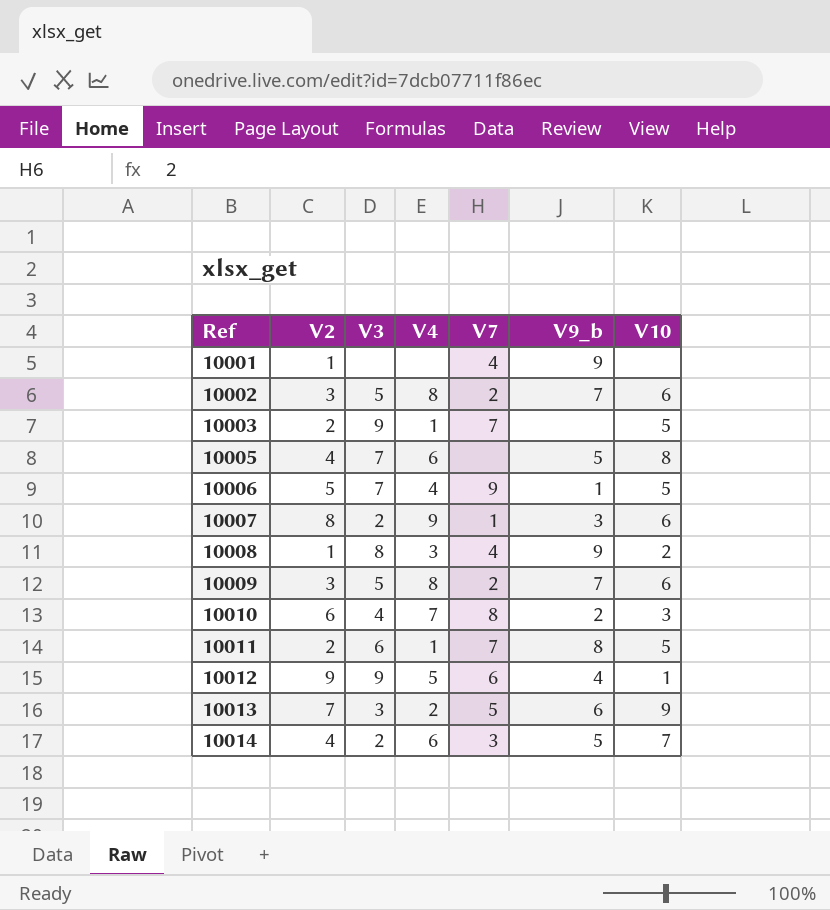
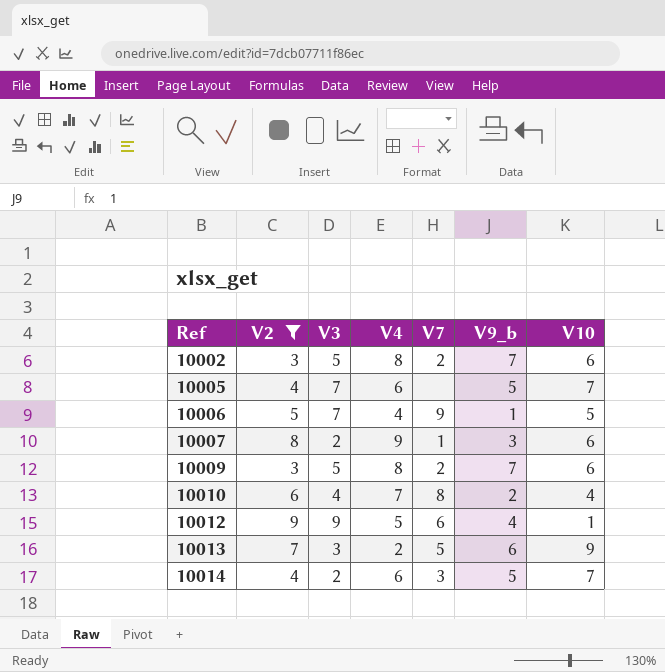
filter: none -> V2 >= 3
10005 | V10: 8 -> 7
10010 | V10: 3 -> 4

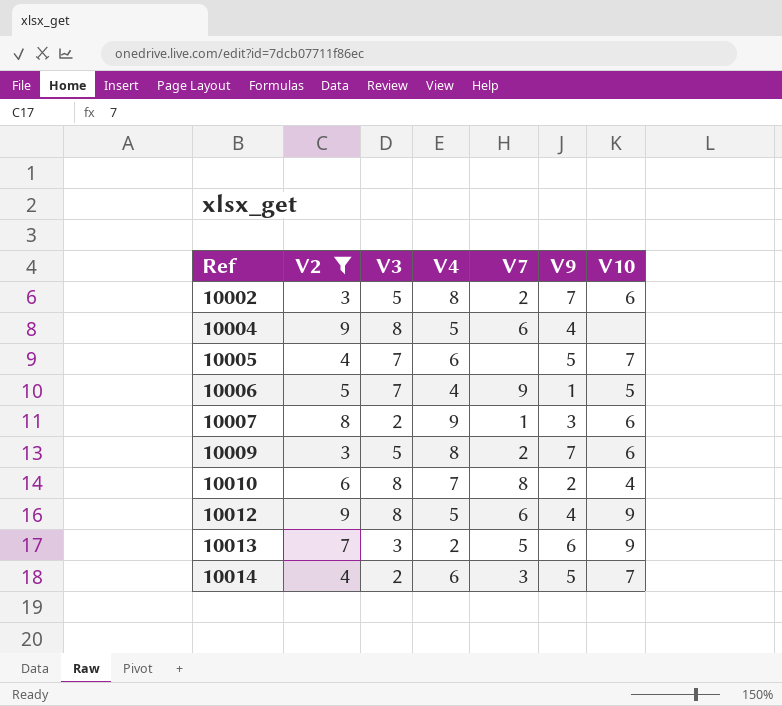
column name: V9_b -> V9
row 10004: none -> 9 | 8 | 5 | 6 | 4 | none
10010 | V3: 4 -> 8
10012 | V3: 9 -> 8
10012 | V10: 1 -> 9

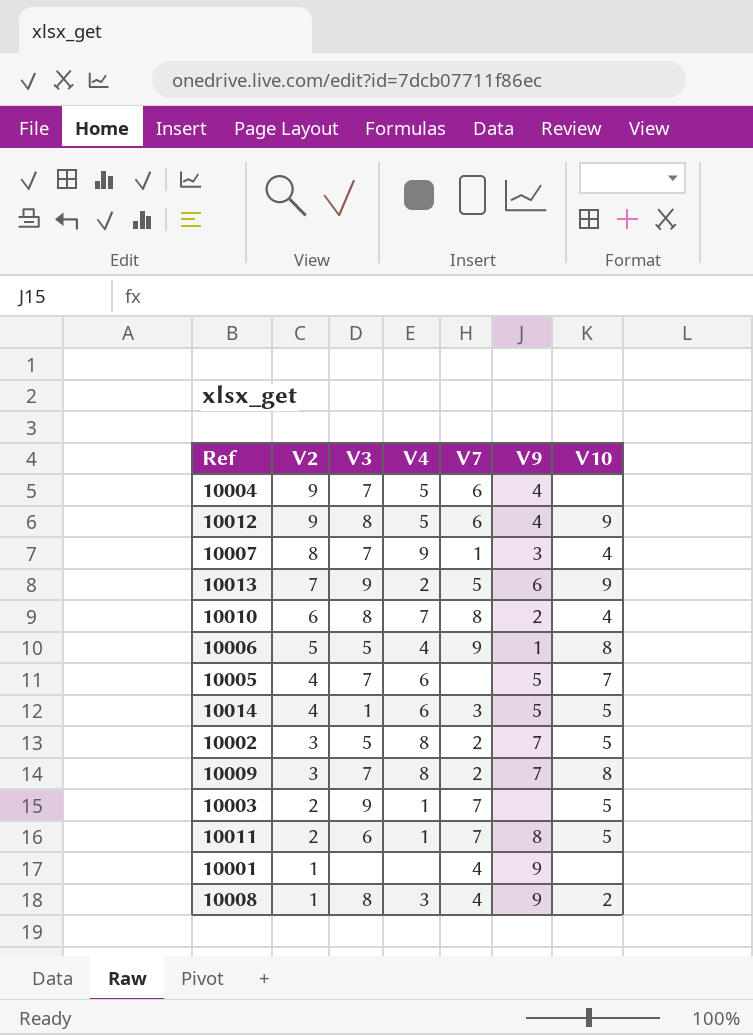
filter: V2 >= 3 -> none
row order: Ref ascending -> V2 descending
10004 | V3: 8 -> 7
10007 | V3: 2 -> 7
10007 | V10: 6 -> 4
10013 | V3: 3 -> 9
10006 | V3: 7 -> 5
10006 | V10: 5 -> 8
10014 | V3: 2 -> 1
10014 | V10: 7 -> 5
10002 | V10: 6 -> 5
10009 | V3: 5 -> 7
10009 | V10: 6 -> 8

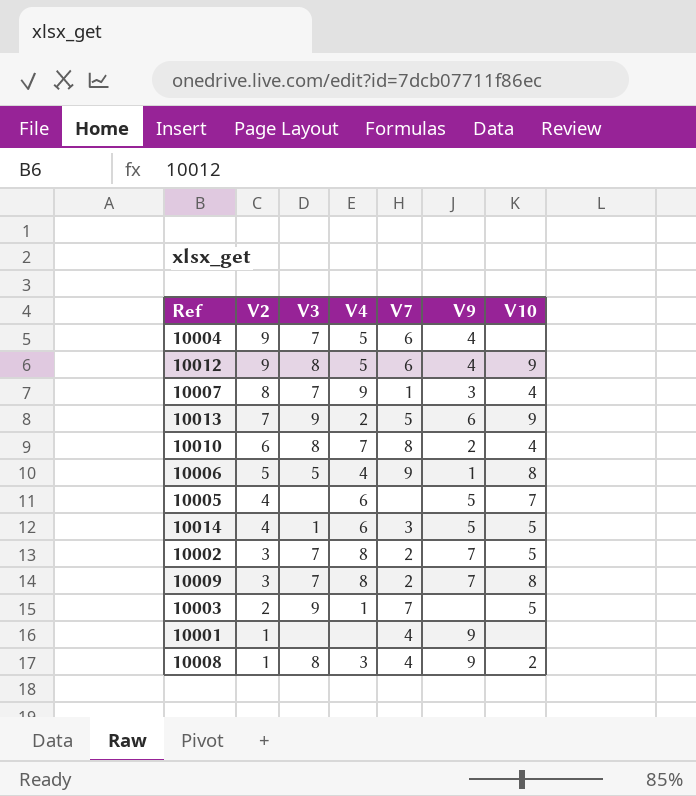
row 10011: 2 | 6 | 1 | 7 | 8 | 5 -> none
10005 | V3: 7 -> none
10002 | V3: 5 -> 7

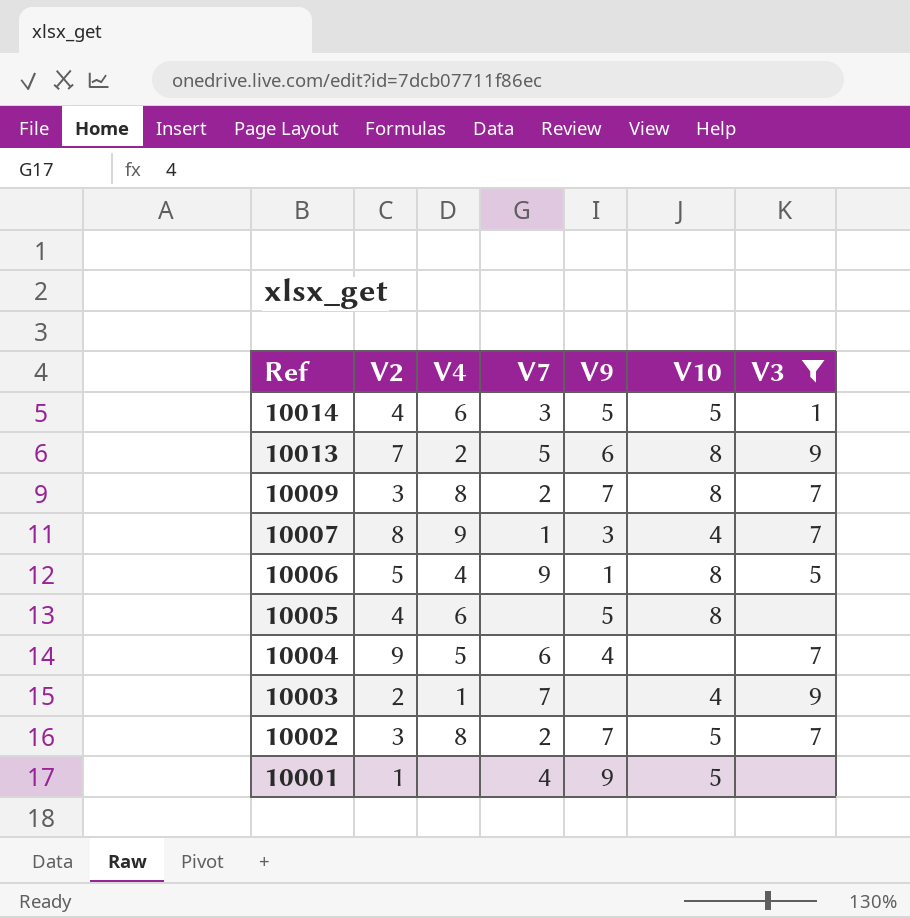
filter: none -> V3 != 8
row order: V2 descending -> Ref descending
column V3 | position: 3 -> 7
10013 | V10: 9 -> 8
10005 | V10: 7 -> 8
10003 | V10: 5 -> 4
10001 | V10: none -> 5

